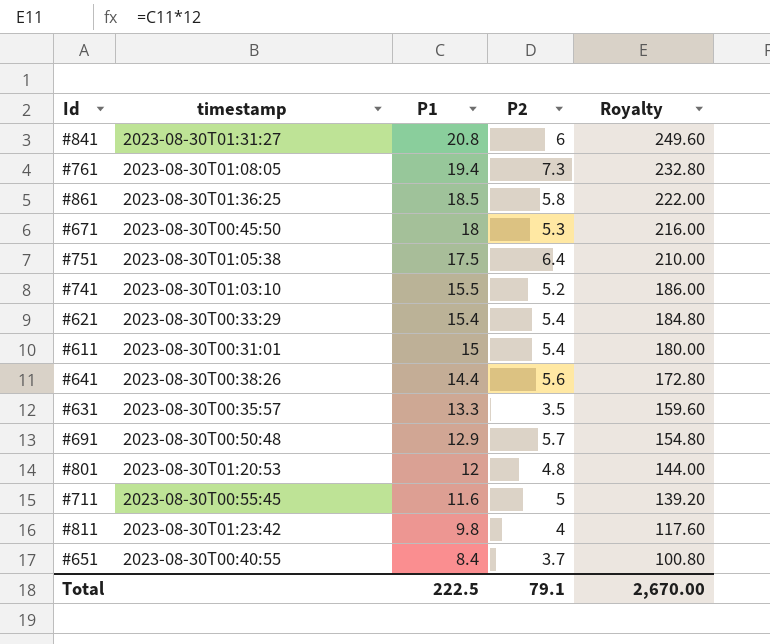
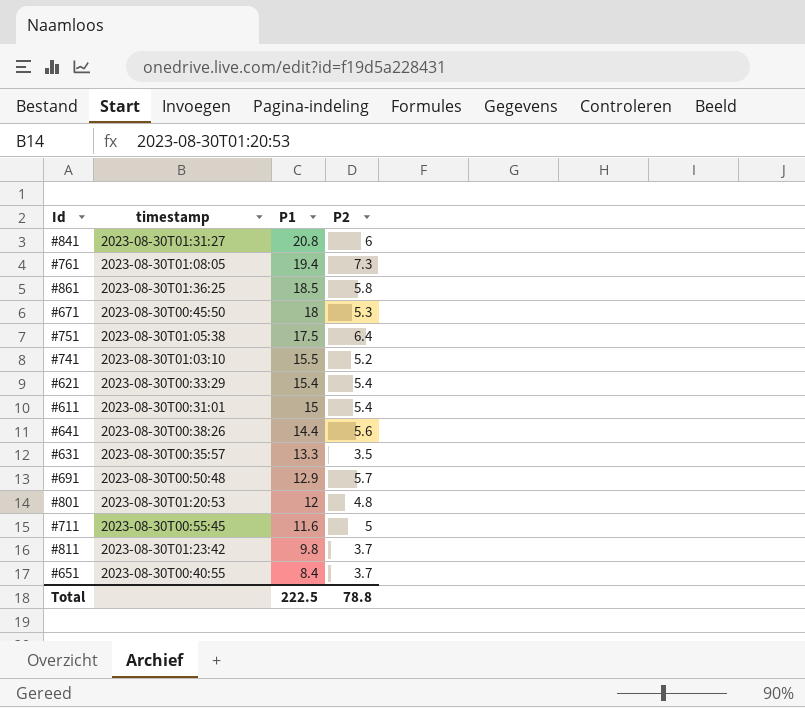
column Royalty | formula: [P1] * 12 -> none
#811 | P2: 4 -> 3.7
Total | P2: 79.1 -> 78.8

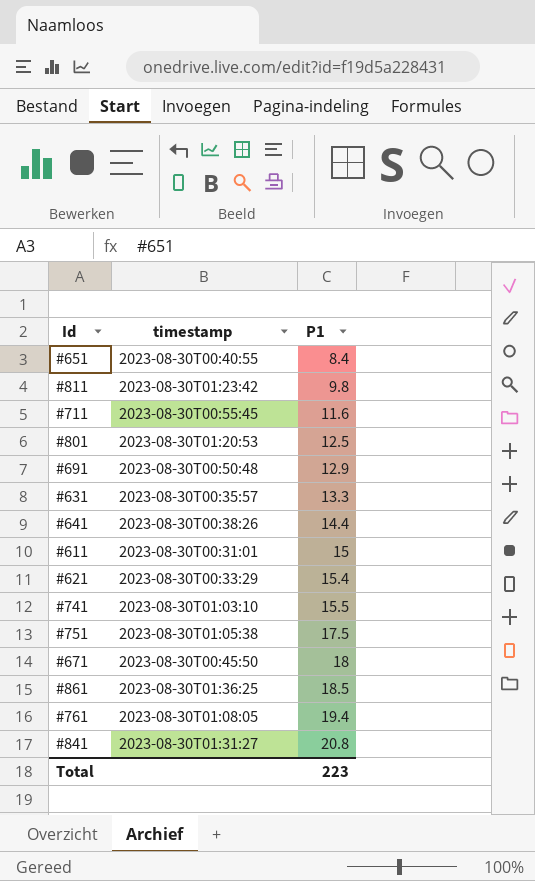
row order: P1 descending -> P1 ascending
column P2 | position: 4 -> none
#801 | P1: 12 -> 12.5
Total | P1: 222.5 -> 223

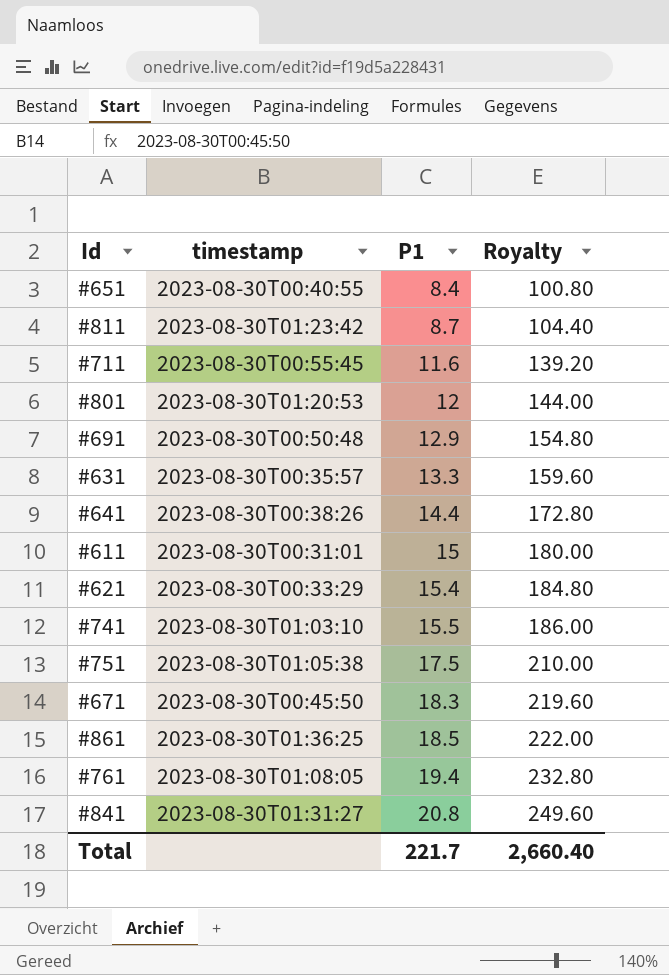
column Royalty | formula: none -> [P1] * 12
#811 | P1: 9.8 -> 8.7
#801 | P1: 12.5 -> 12
#671 | P1: 18 -> 18.3
Total | P1: 223 -> 221.7

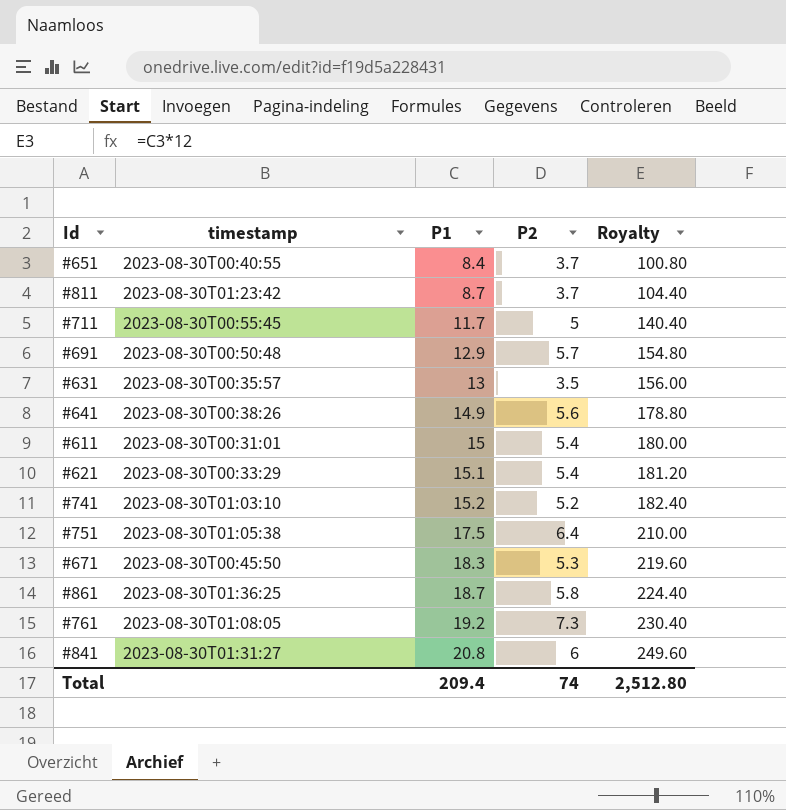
column P2 | position: none -> 4
row #801: 2023-08-30T01:20:53 | 12 | 144.00 -> none
#711 | P1: 11.6 -> 11.7
#711 | Royalty: 139.20 -> 140.40
#631 | P1: 13.3 -> 13
#631 | Royalty: 159.60 -> 156.00
#641 | P1: 14.4 -> 14.9
#641 | Royalty: 172.80 -> 178.80
#621 | P1: 15.4 -> 15.1
#621 | Royalty: 184.80 -> 181.20
#741 | P1: 15.5 -> 15.2
#741 | Royalty: 186.00 -> 182.40
#861 | P1: 18.5 -> 18.7
#861 | Royalty: 222.00 -> 224.40
#761 | P1: 19.4 -> 19.2
#761 | Royalty: 232.80 -> 230.40
Total | P1: 221.7 -> 209.4
Total | Royalty: 2,660.40 -> 2,512.80

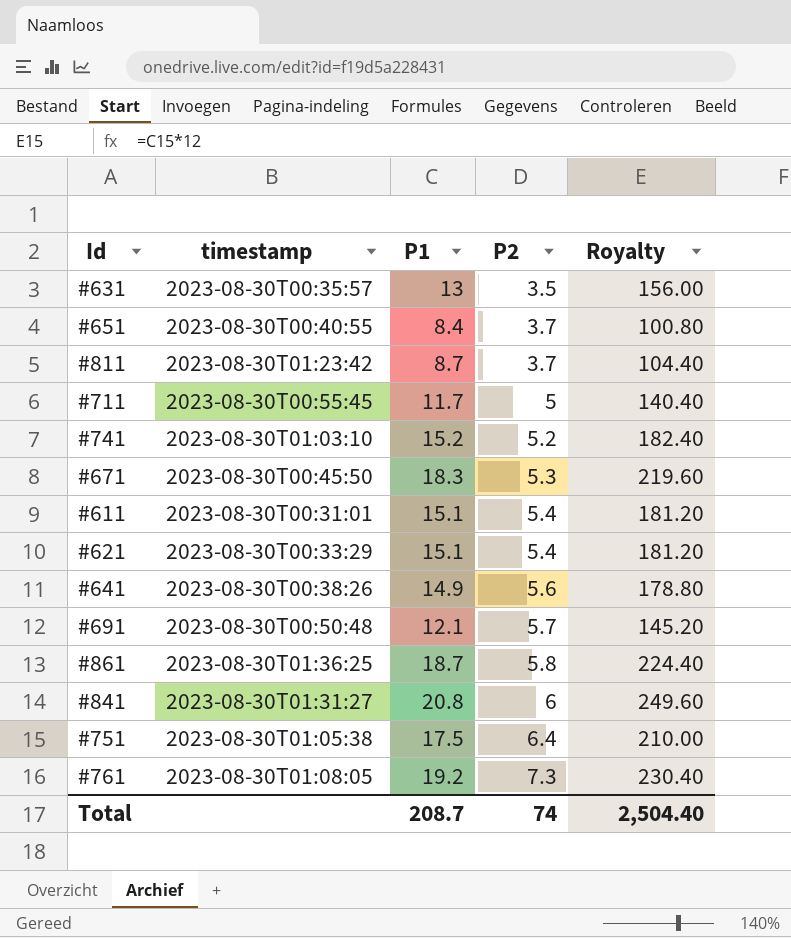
row order: P1 ascending -> P2 ascending
#611 | P1: 15 -> 15.1
#611 | Royalty: 180.00 -> 181.20
#691 | P1: 12.9 -> 12.1
#691 | Royalty: 154.80 -> 145.20
Total | P1: 209.4 -> 208.7
Total | Royalty: 2,512.80 -> 2,504.40

